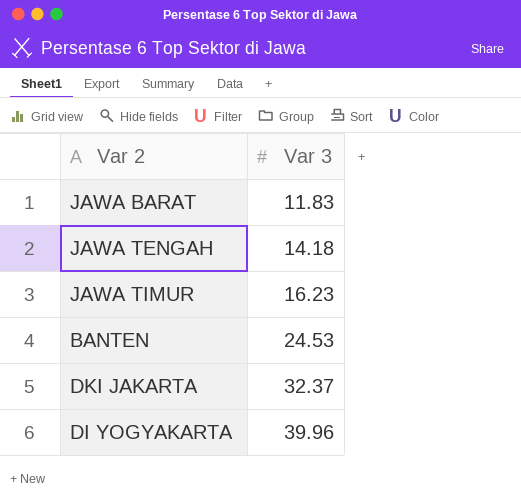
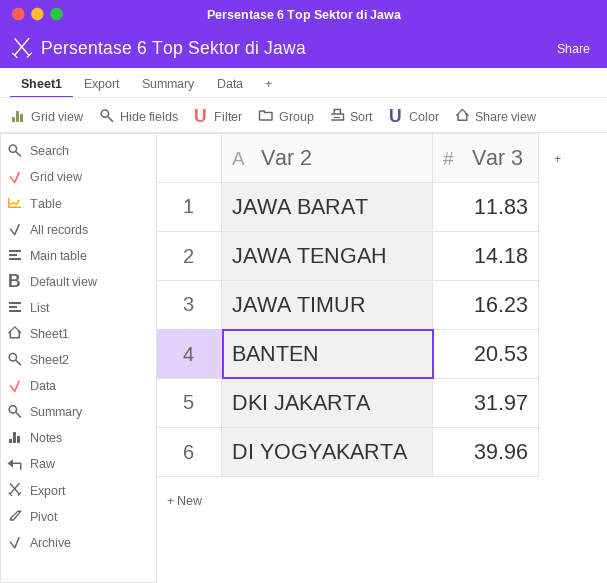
BANTEN | Var 3: 24.53 -> 20.53
DKI JAKARTA | Var 3: 32.37 -> 31.97

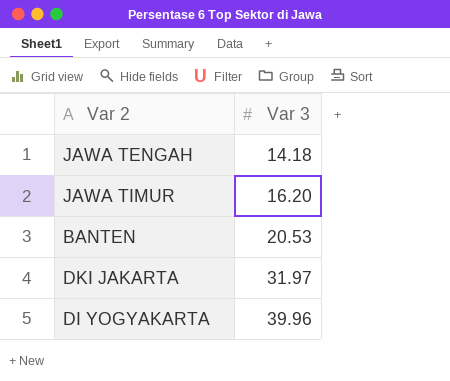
row JAWA BARAT: 11.83 -> none
JAWA TIMUR | Var 3: 16.23 -> 16.20

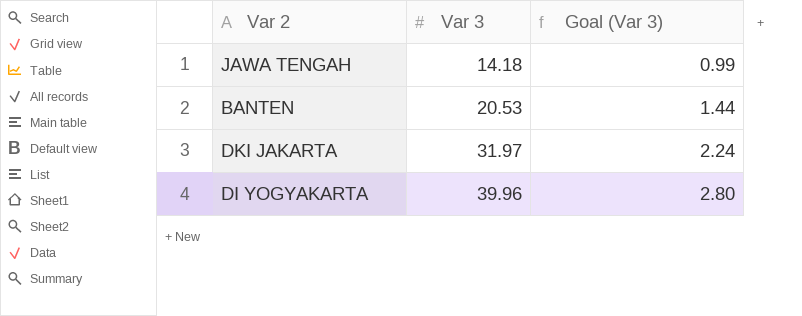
column Goal (Var 3) | formula: none -> [Var 3] * 0.07
row JAWA TIMUR: 16.20 -> none

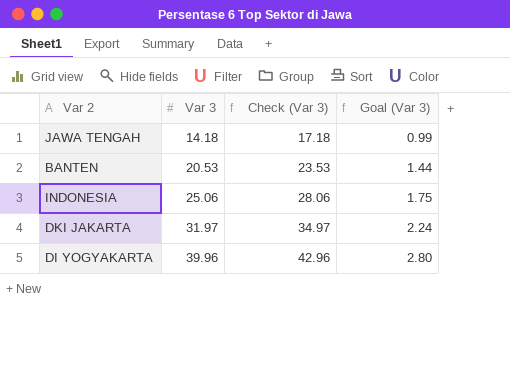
column Check (Var 3) | formula: none -> [Var 3] + 3
row INDONESIA: none -> 25.06 | 28.06 | 1.75

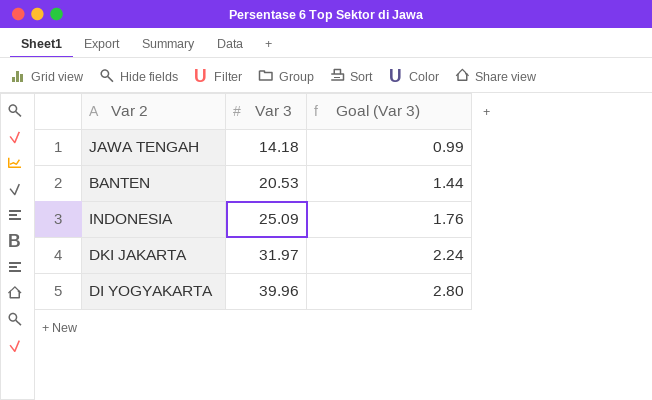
column Check (Var 3) | formula: [Var 3] + 3 -> none
INDONESIA | Var 3: 25.06 -> 25.09
INDONESIA | Goal (Var 3): 1.75 -> 1.76

